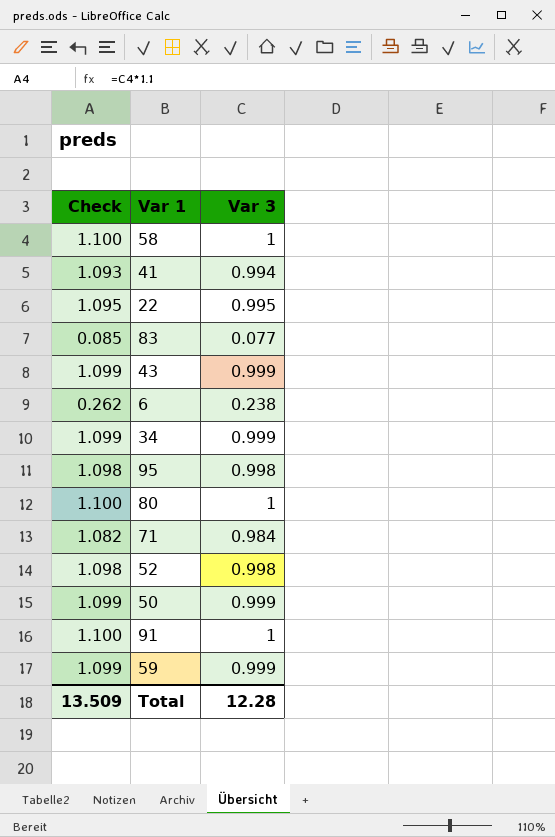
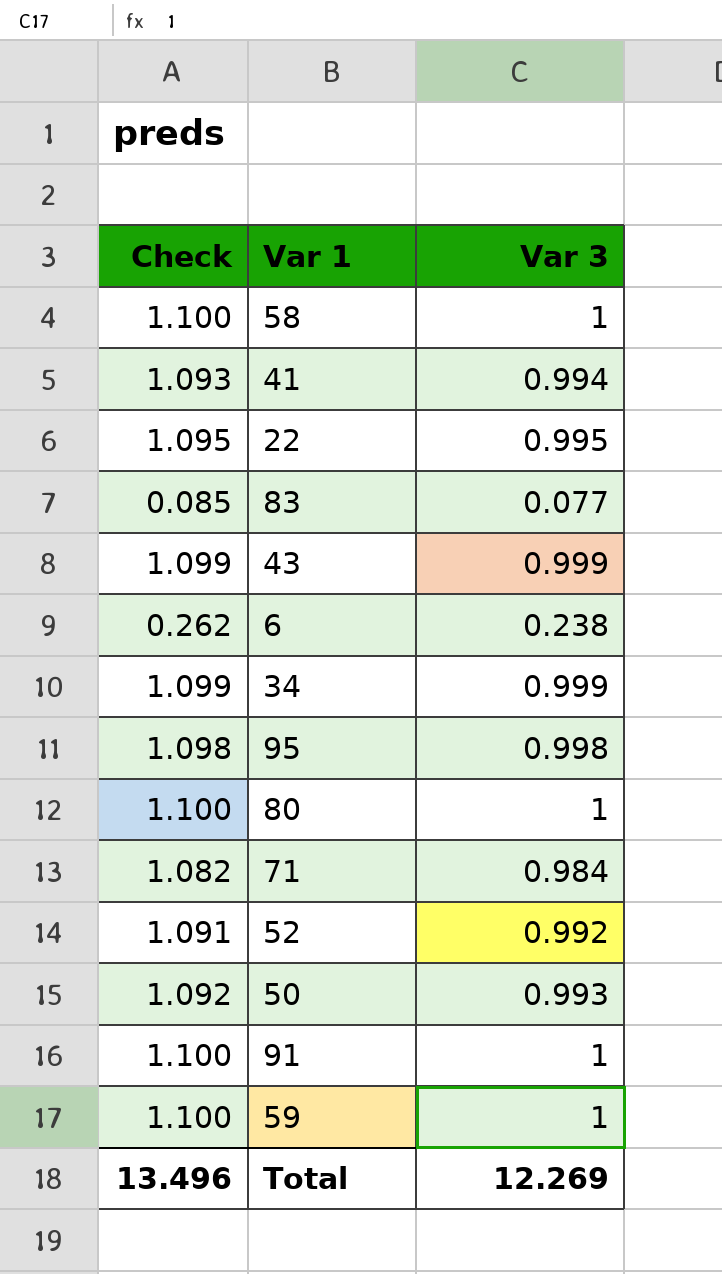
52 | Check: 1.098 -> 1.091
52 | Var 3: 0.998 -> 0.992
50 | Check: 1.099 -> 1.092
50 | Var 3: 0.999 -> 0.993
59 | Check: 1.099 -> 1.100
59 | Var 3: 0.999 -> 1
Total | Check: 13.509 -> 13.496
Total | Var 3: 12.28 -> 12.269

